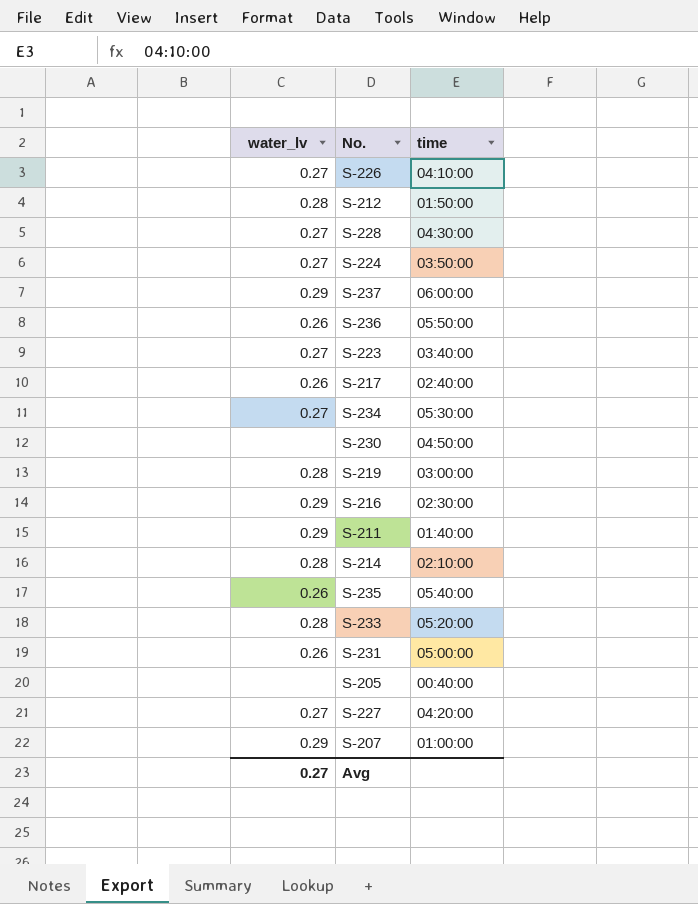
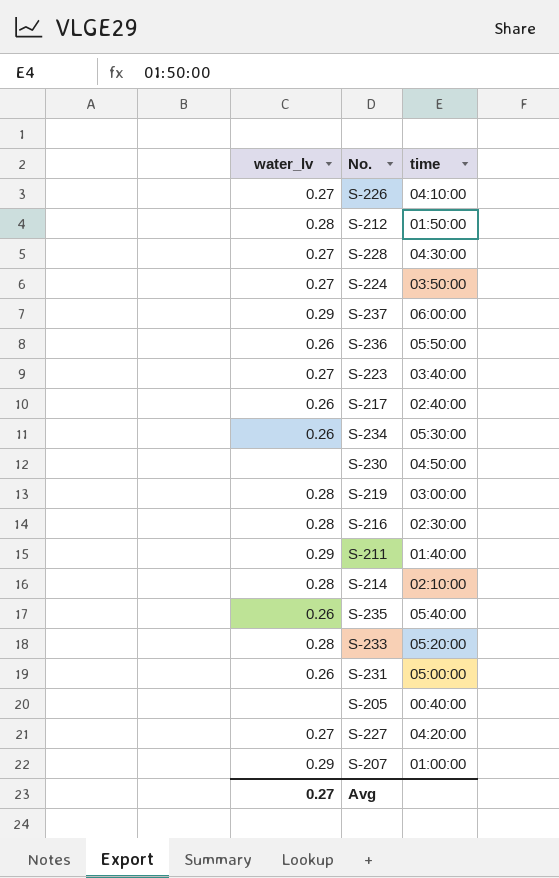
S-234 | water_lv: 0.27 -> 0.26
S-216 | water_lv: 0.29 -> 0.28

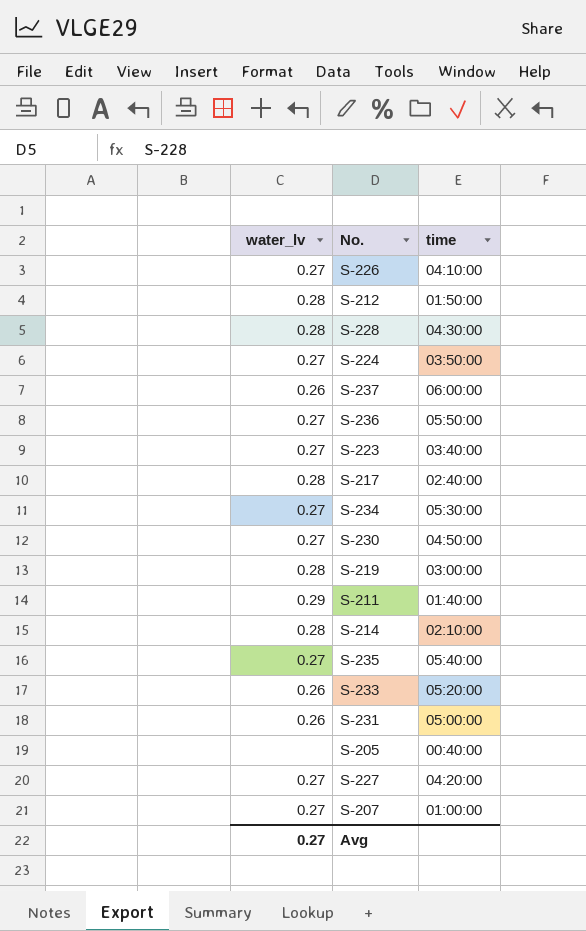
row S-216: 0.28 | 02:30:00 -> none
S-228 | water_lv: 0.27 -> 0.28
S-237 | water_lv: 0.29 -> 0.26
S-236 | water_lv: 0.26 -> 0.27
S-217 | water_lv: 0.26 -> 0.28
S-234 | water_lv: 0.26 -> 0.27
S-230 | water_lv: none -> 0.27
S-235 | water_lv: 0.26 -> 0.27
S-233 | water_lv: 0.28 -> 0.26
S-207 | water_lv: 0.29 -> 0.27

